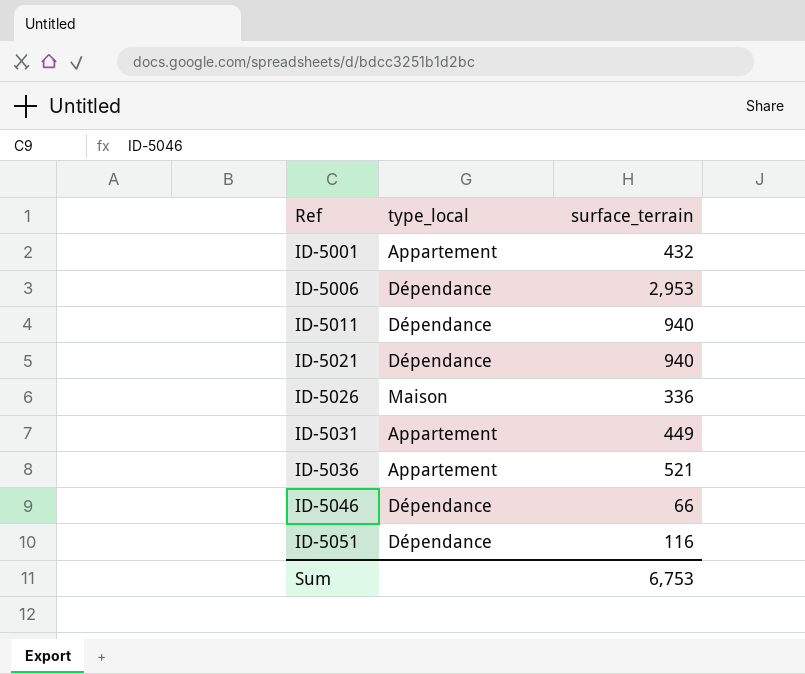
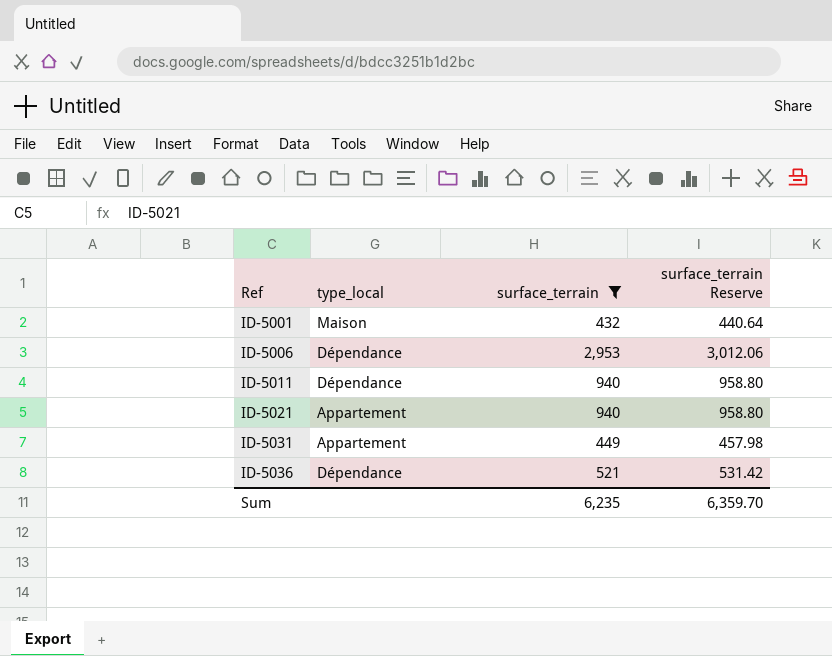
filter: none -> surface_terrain >= 432
column surface_terrain Reserve | formula: none -> [surface_terrain] * 1.02
ID-5001 | type_local: Appartement -> Maison
ID-5021 | type_local: Dépendance -> Appartement
ID-5036 | type_local: Appartement -> Dépendance
Sum | surface_terrain: 6,753 -> 6,235

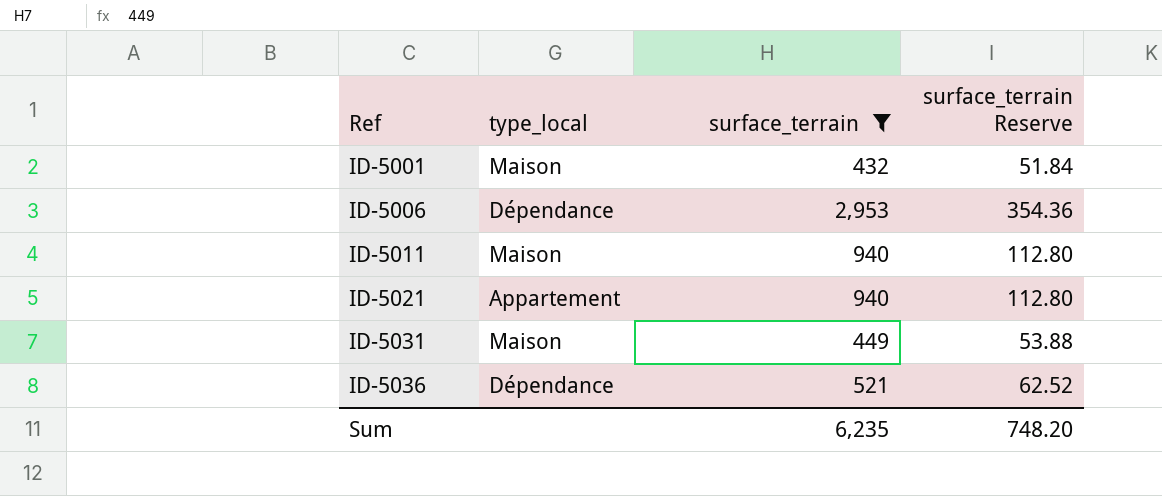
column surface_terrain Reserve | formula: [surface_terrain] * 1.02 -> [surface_terrain] * 0.12
ID-5011 | type_local: Dépendance -> Maison
ID-5031 | type_local: Appartement -> Maison
Sum | surface_terrain Reserve: 6,359.70 -> 748.20

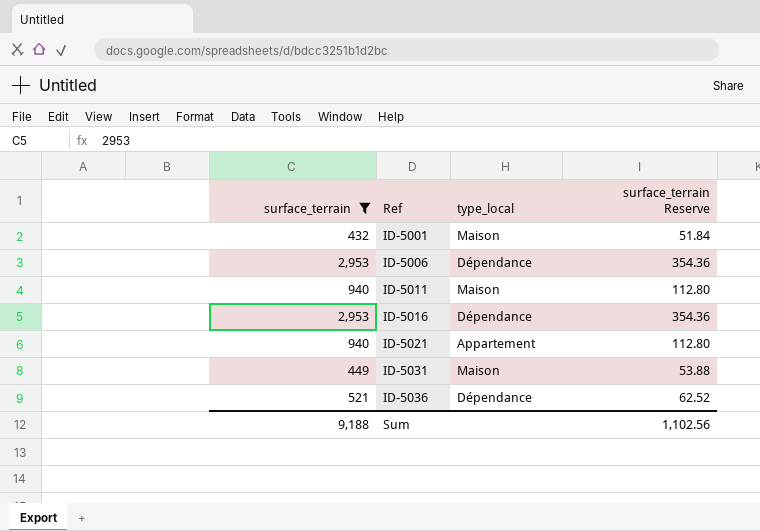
column surface_terrain | position: 3 -> 1
row ID-5016: none -> 2,953 | Dépendance | 354.36
Sum | surface_terrain: 6,235 -> 9,188
Sum | surface_terrain Reserve: 748.20 -> 1,102.56

